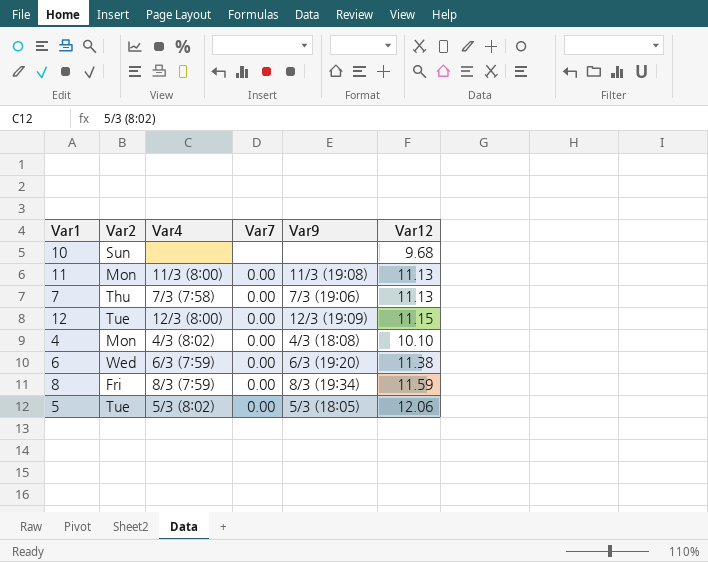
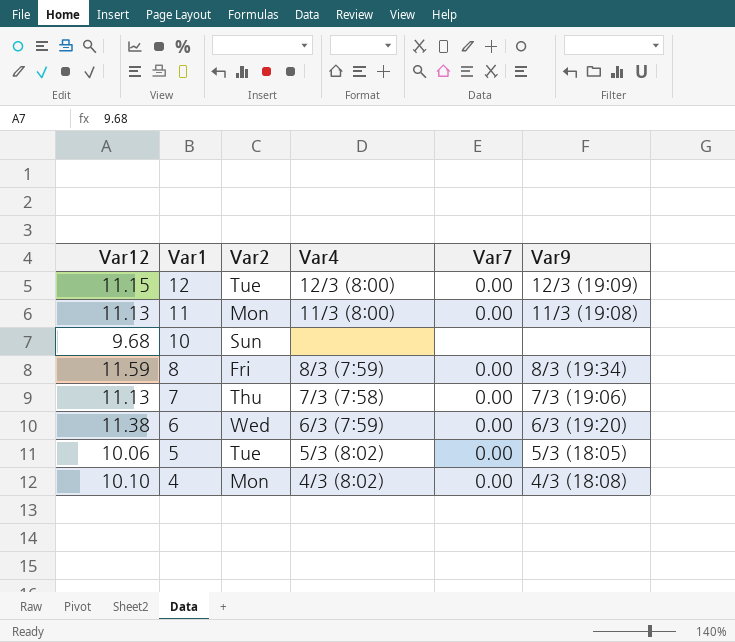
row order: none -> Var1 descending
column Var12 | position: 6 -> 1
5 | Var12: 12.06 -> 10.06

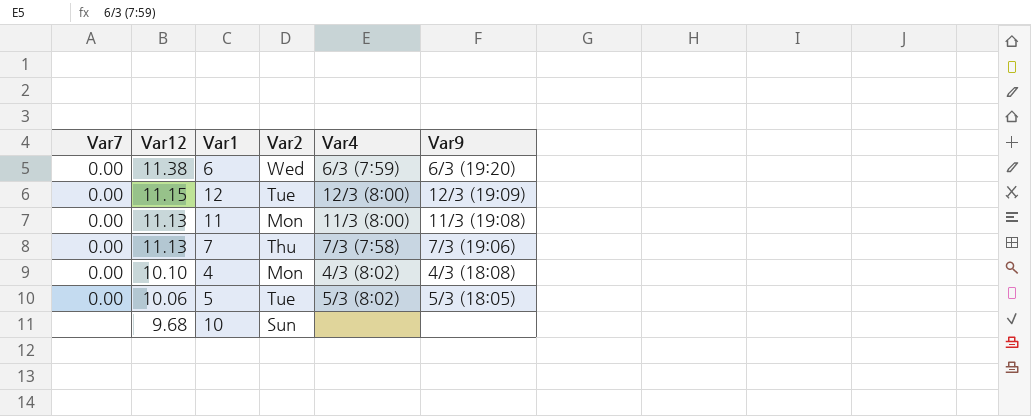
row order: Var1 descending -> Var12 descending
column Var7 | position: 5 -> 1
row 8: 11.59 | Fri | 8/3 (7:59) | 0.00 | 8/3 (19:34) -> none

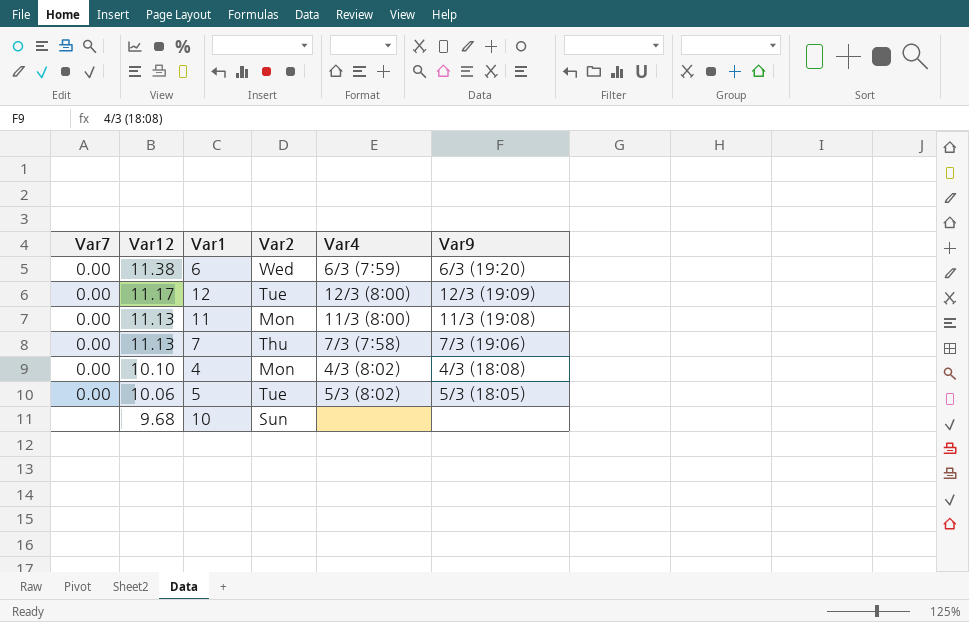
12 | Var12: 11.15 -> 11.17

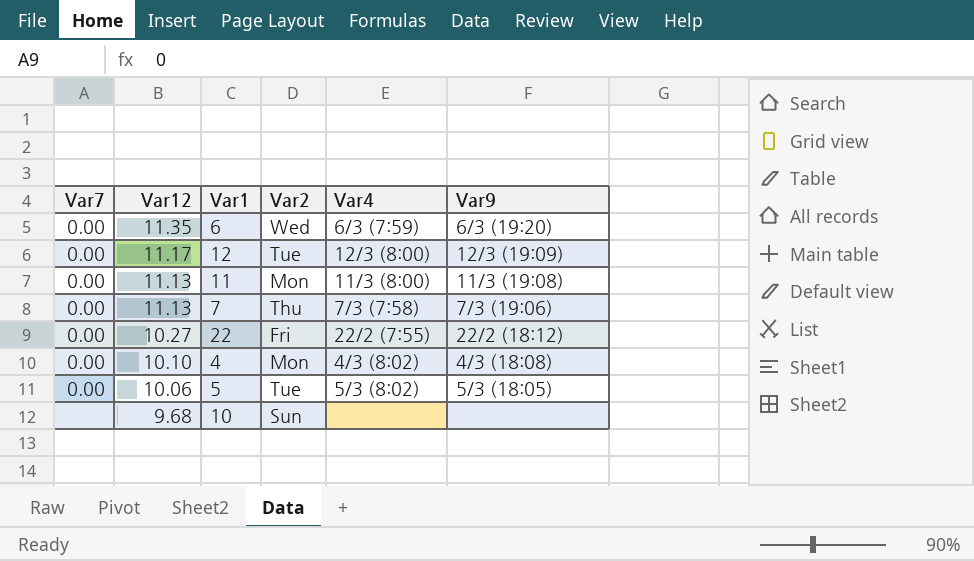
6 | Var12: 11.38 -> 11.35
row 22: none -> 0.00 | 10.27 | Fri | 22/2 (7:55) | 22/2 (18:12)

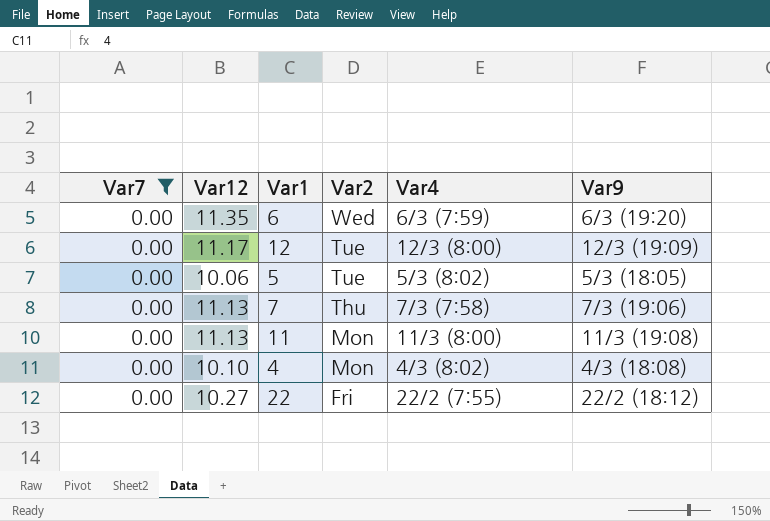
filter: none -> Var7 = 0.00
row order: Var12 descending -> Var2 descending

